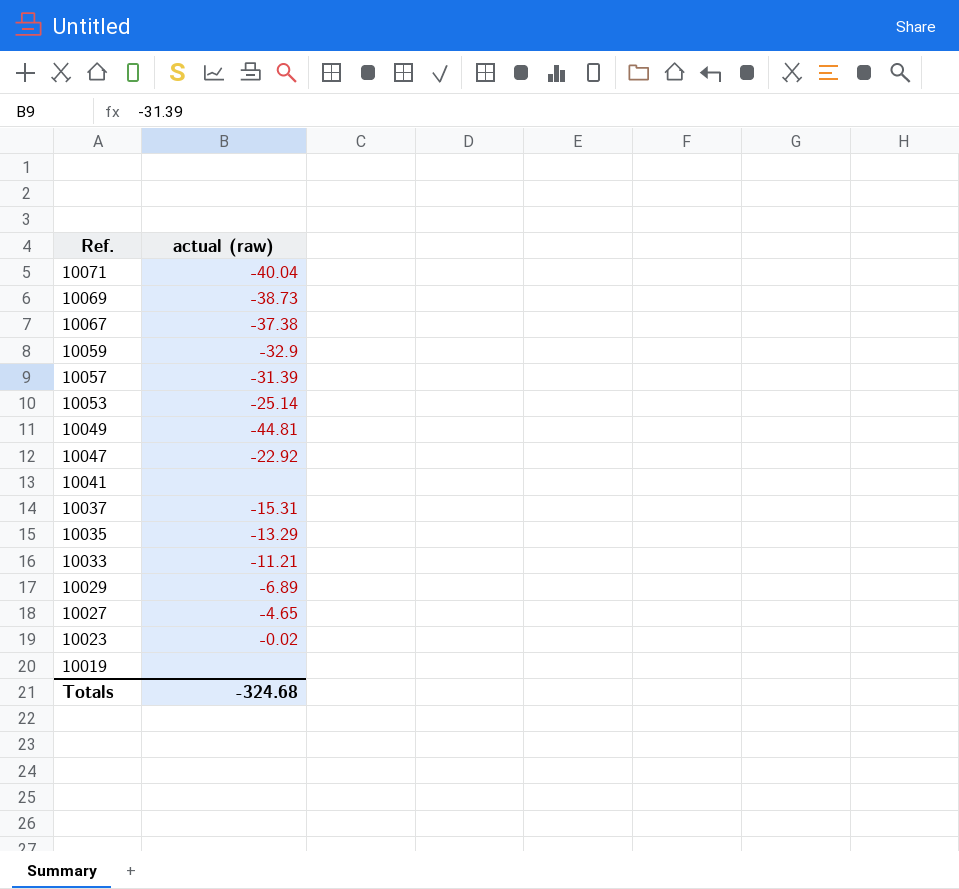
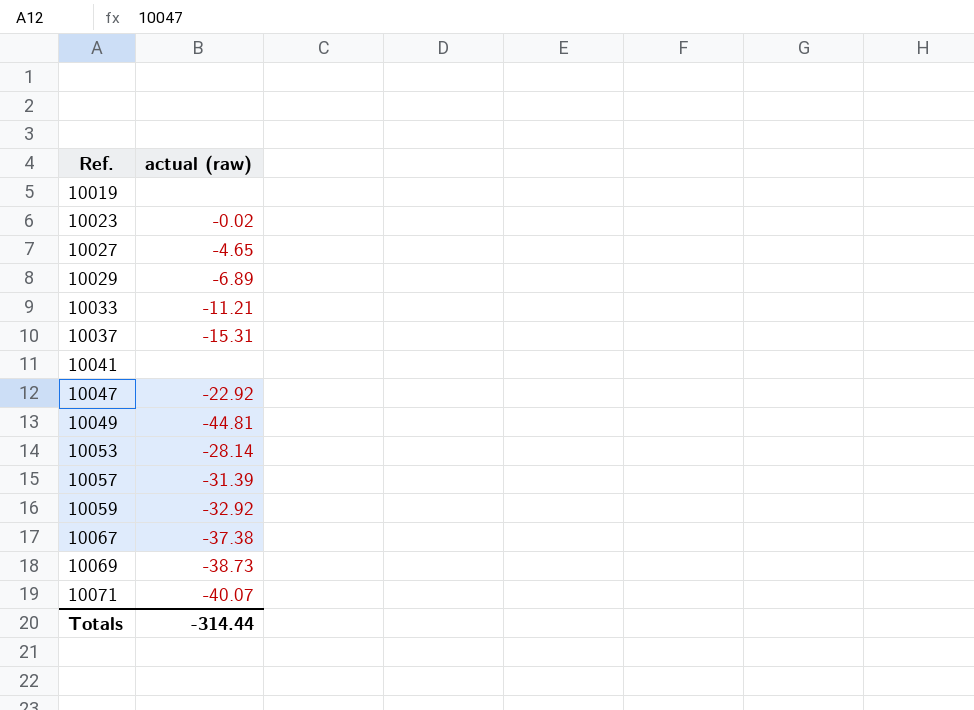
row order: Ref. descending -> Ref. ascending
row 10035: -13.29 -> none
10053 | actual (raw): -25.14 -> -28.14
10059 | actual (raw): -32.9 -> -32.92
10071 | actual (raw): -40.04 -> -40.07
Totals | actual (raw): -324.68 -> -314.44

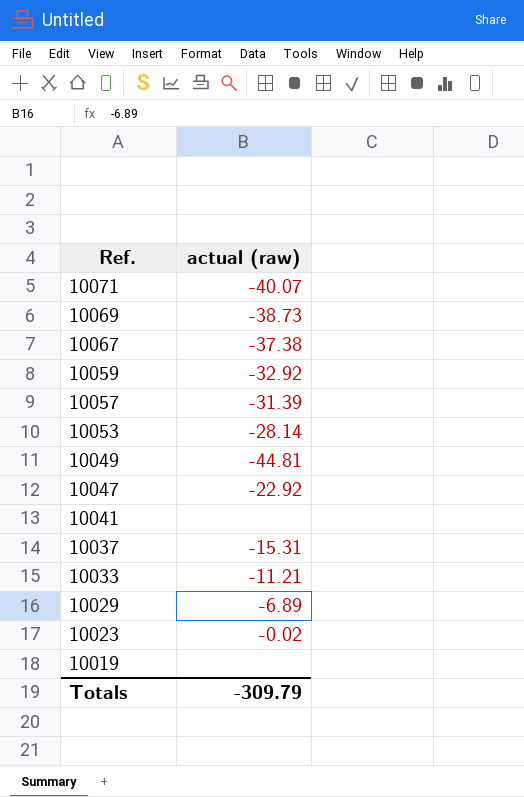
row order: Ref. ascending -> Ref. descending
row 10027: -4.65 -> none
Totals | actual (raw): -314.44 -> -309.79

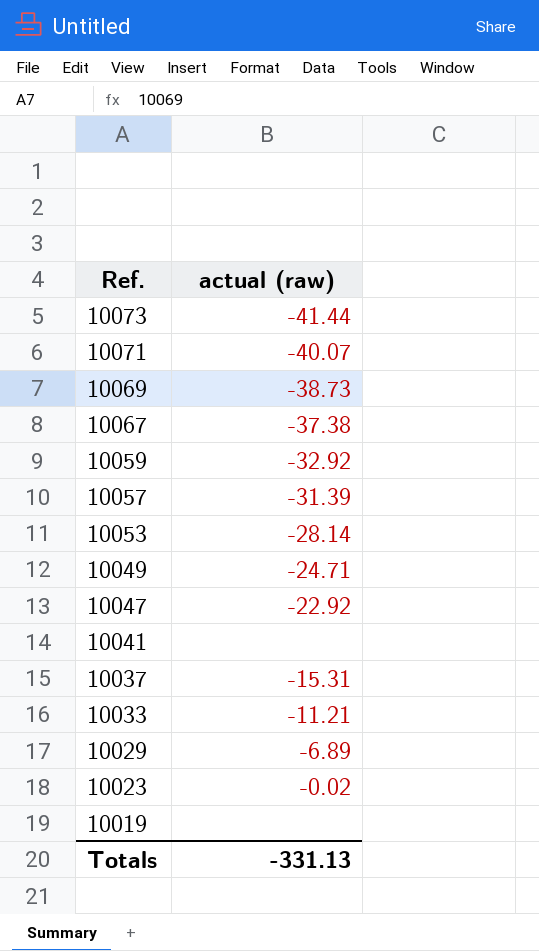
row 10073: none -> -41.44
10049 | actual (raw): -44.81 -> -24.71
Totals | actual (raw): -309.79 -> -331.13

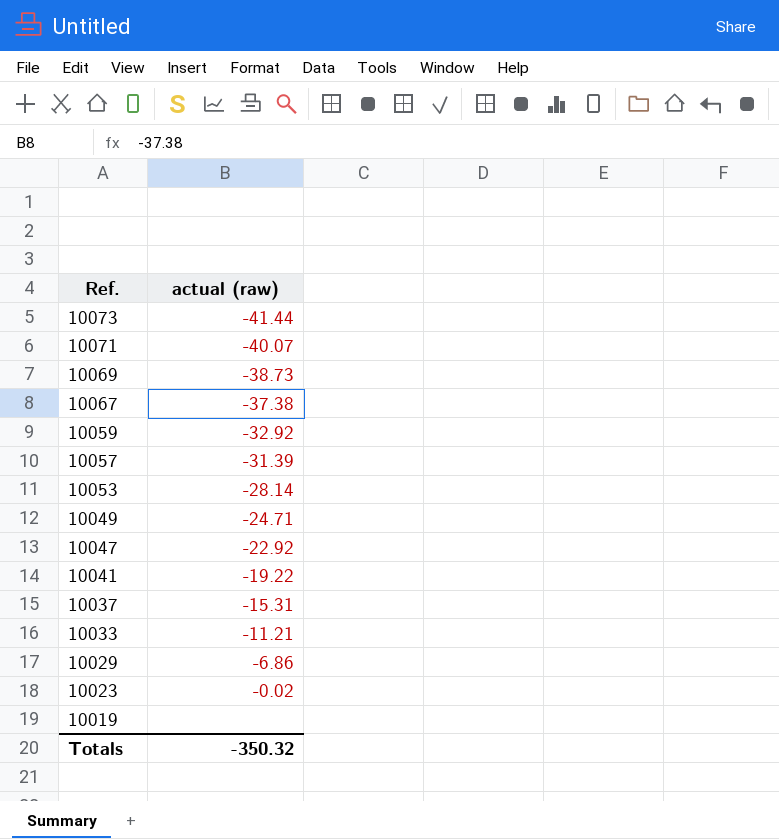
10041 | actual (raw): none -> -19.22
10029 | actual (raw): -6.89 -> -6.86
Totals | actual (raw): -331.13 -> -350.32

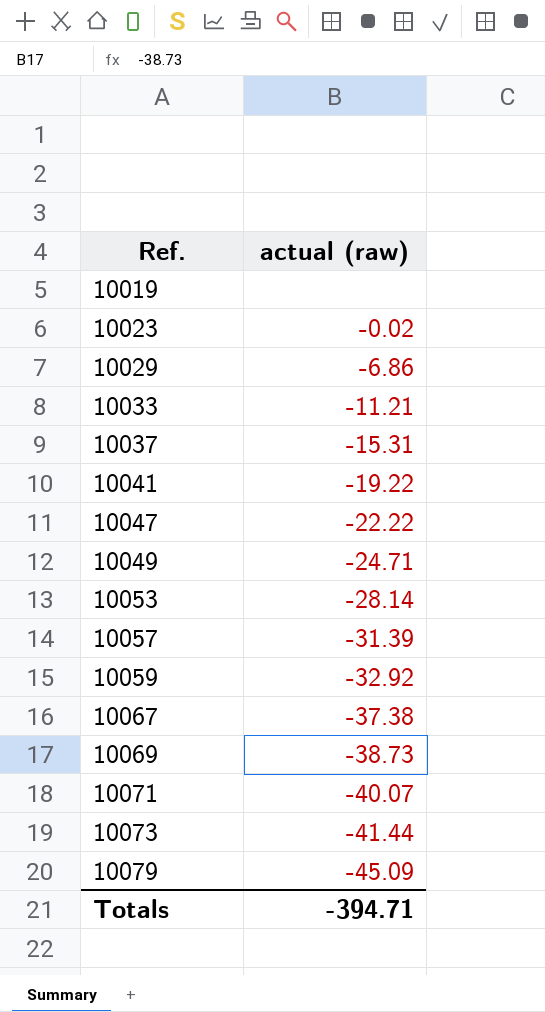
row order: Ref. descending -> Ref. ascending
10047 | actual (raw): -22.92 -> -22.22
row 10079: none -> -45.09
Totals | actual (raw): -350.32 -> -394.71

